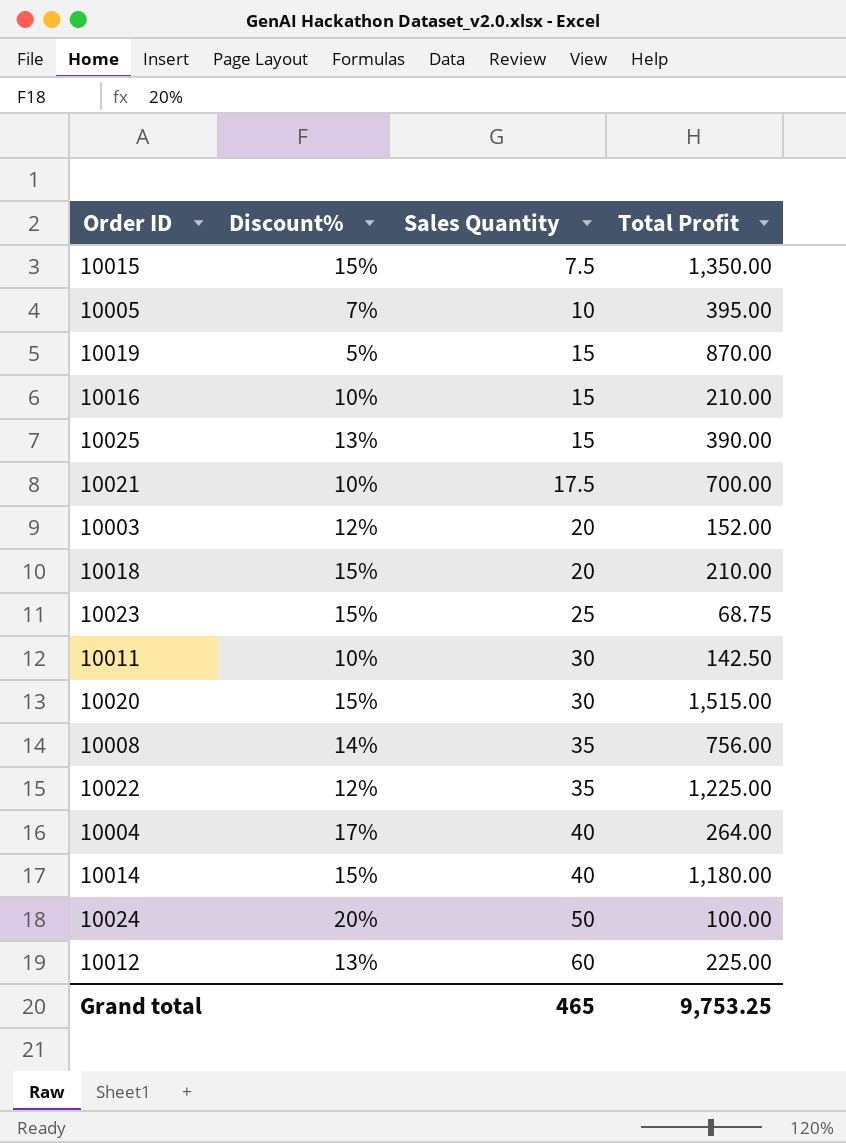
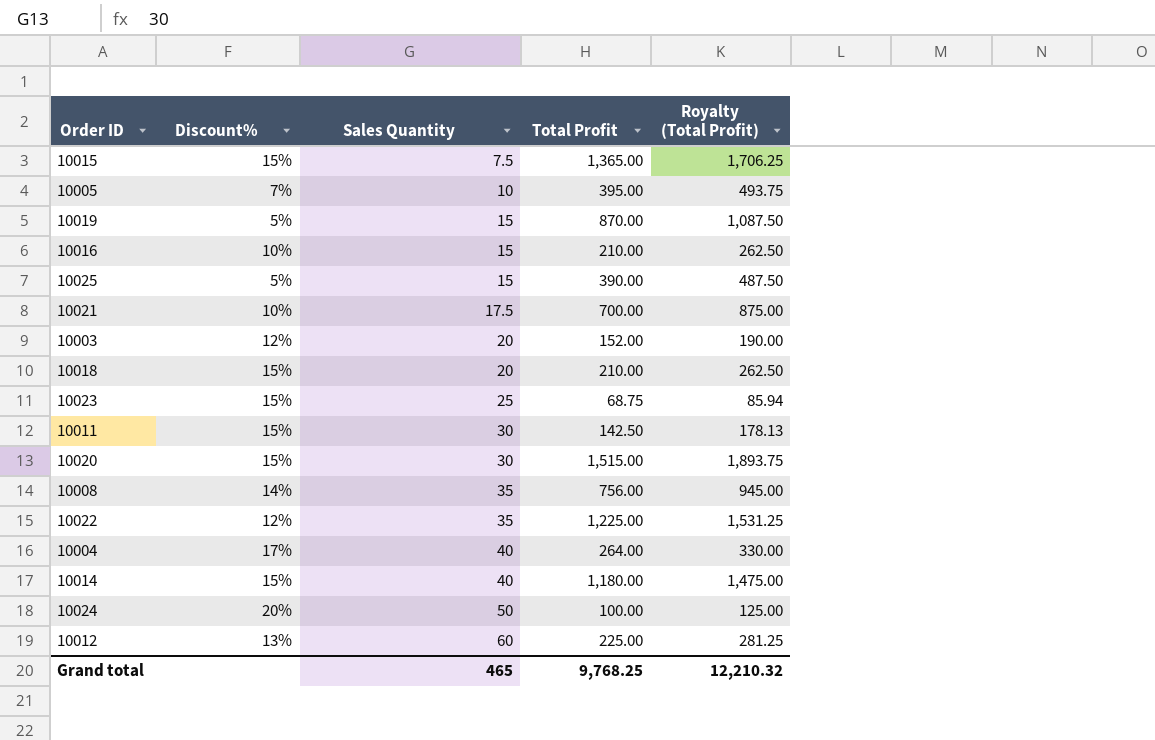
column Royalty (Total Profit) | formula: none -> [Total Profit] * 1.25
10015 | Total Profit: 1,350.00 -> 1,365.00
10025 | Discount%: 13% -> 5%
10011 | Discount%: 10% -> 15%
Grand total | Total Profit: 9,753.25 -> 9,768.25

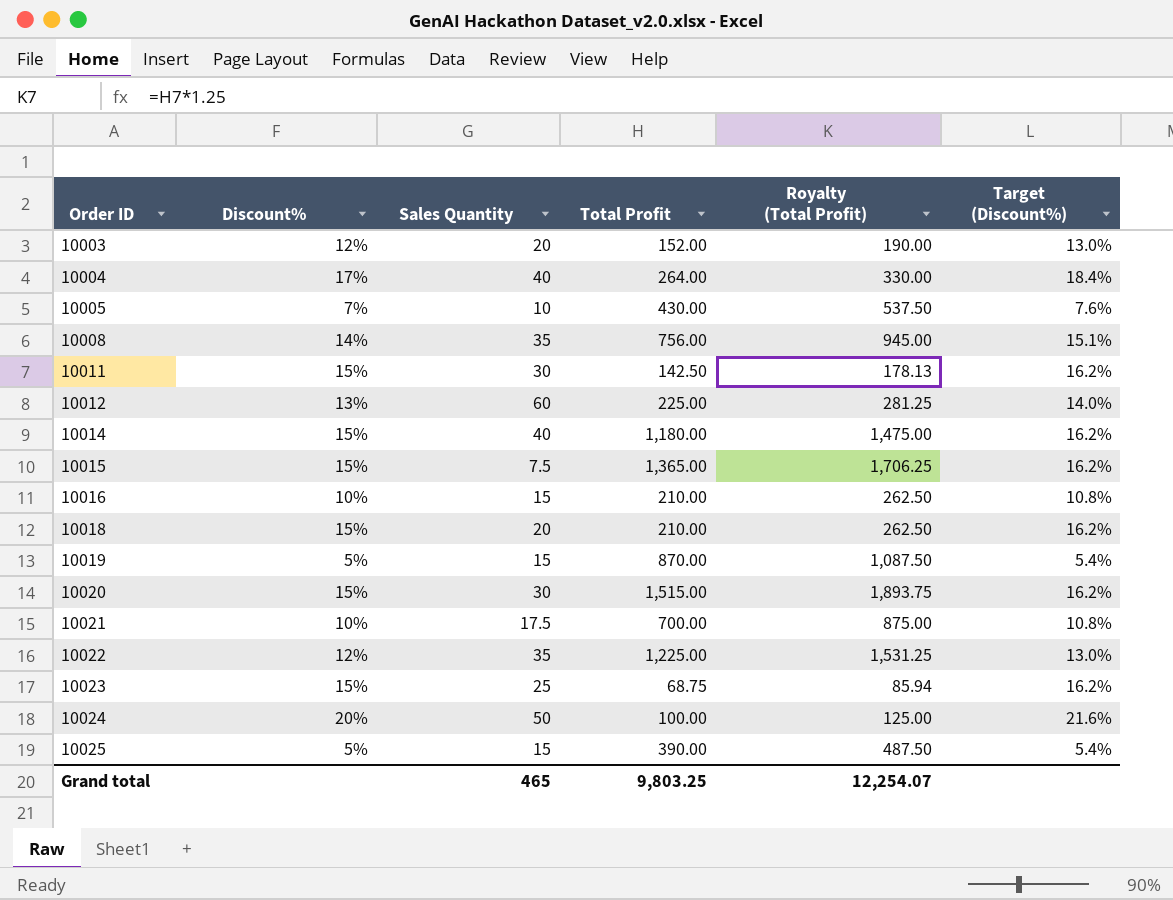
row order: Sales Quantity ascending -> Order ID ascending
column Target (Discount%) | formula: none -> [Discount%] * 1.08
10005 | Total Profit: 395.00 -> 430.00
10005 | Royalty (Total Profit): 493.75 -> 537.50
Grand total | Total Profit: 9,768.25 -> 9,803.25
Grand total | Royalty (Total Profit): 12,210.32 -> 12,254.07

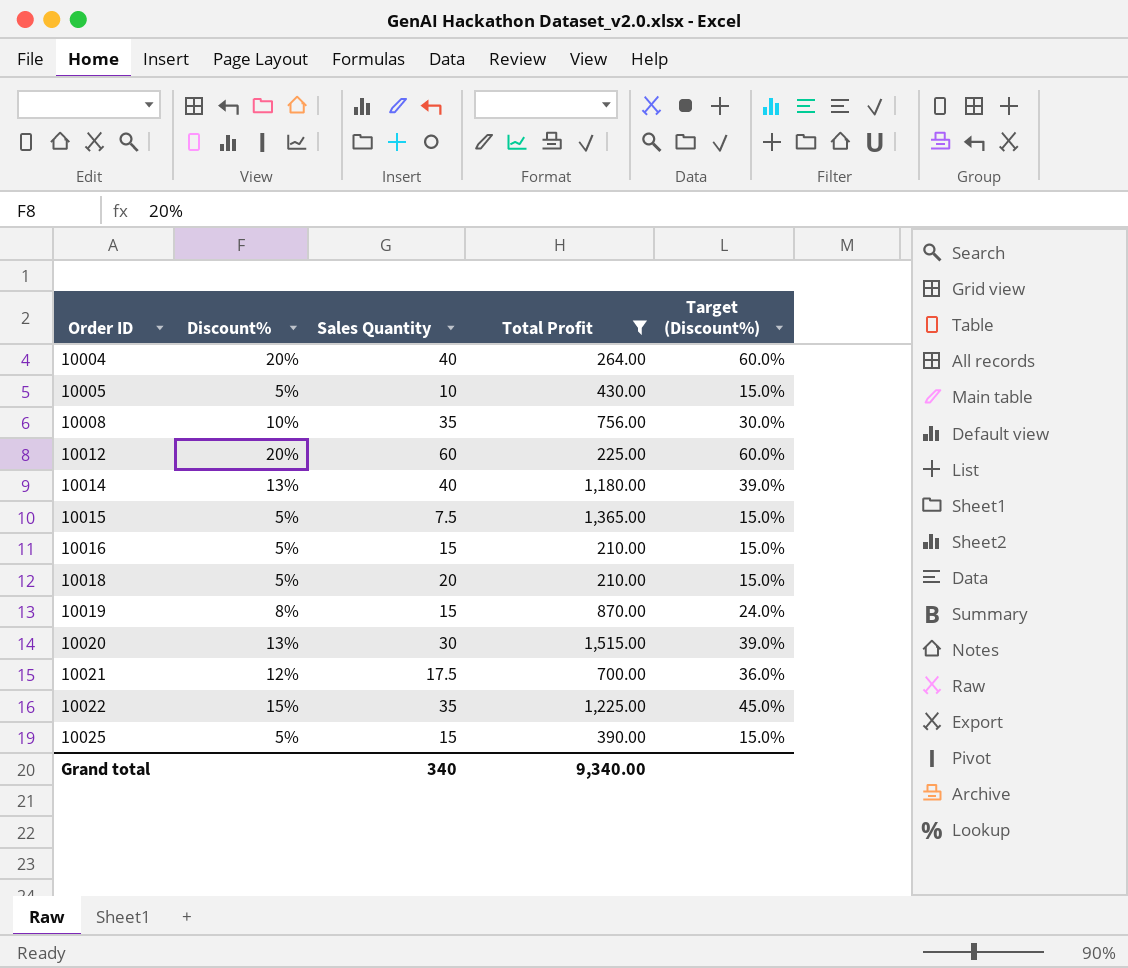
filter: none -> Total Profit >= 210.00
column Royalty (Total Profit) | formula: [Total Profit] * 1.25 -> none
column Target (Discount%) | formula: [Discount%] * 1.08 -> [Discount%] * 3
10004 | Discount%: 17% -> 20%
10005 | Discount%: 7% -> 5%
10008 | Discount%: 14% -> 10%
10012 | Discount%: 13% -> 20%
10014 | Discount%: 15% -> 13%
10015 | Discount%: 15% -> 5%
10016 | Discount%: 10% -> 5%
10018 | Discount%: 15% -> 5%
10019 | Discount%: 5% -> 8%
10020 | Discount%: 15% -> 13%
10021 | Discount%: 10% -> 12%
10022 | Discount%: 12% -> 15%
Grand total | Sales Quantity: 465 -> 340
Grand total | Total Profit: 9,803.25 -> 9,340.00

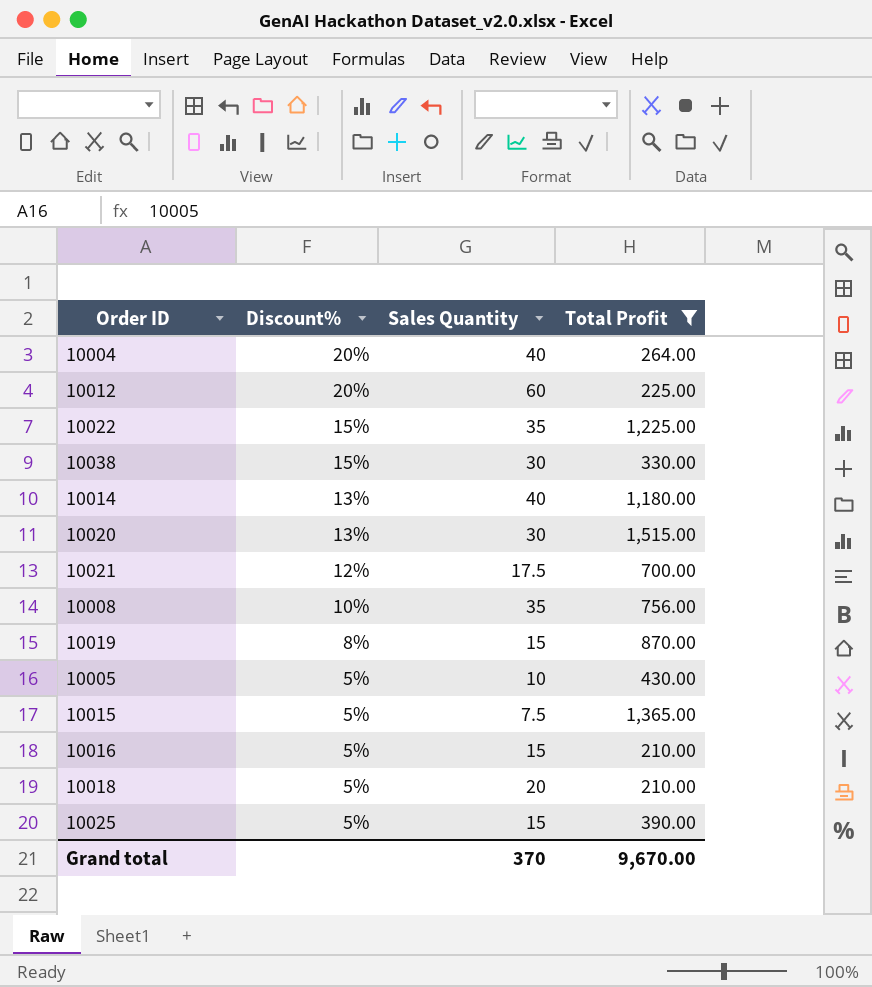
row order: Order ID ascending -> Discount% descending
column Target (Discount%) | formula: [Discount%] * 3 -> none
row 10038: none -> 15% | 30 | 330.00
Grand total | Sales Quantity: 340 -> 370
Grand total | Total Profit: 9,340.00 -> 9,670.00

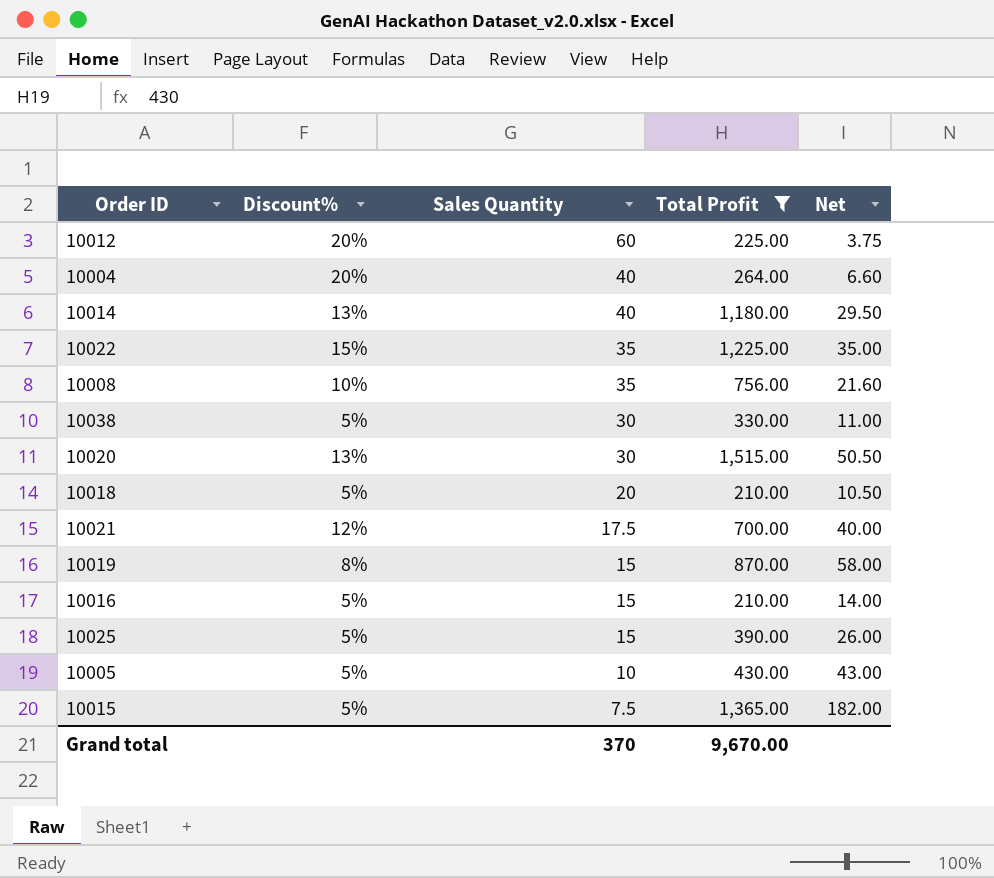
row order: Discount% descending -> Sales Quantity descending
column Net | formula: none -> [Total Profit] / [Sales Quantity]
10038 | Discount%: 15% -> 5%

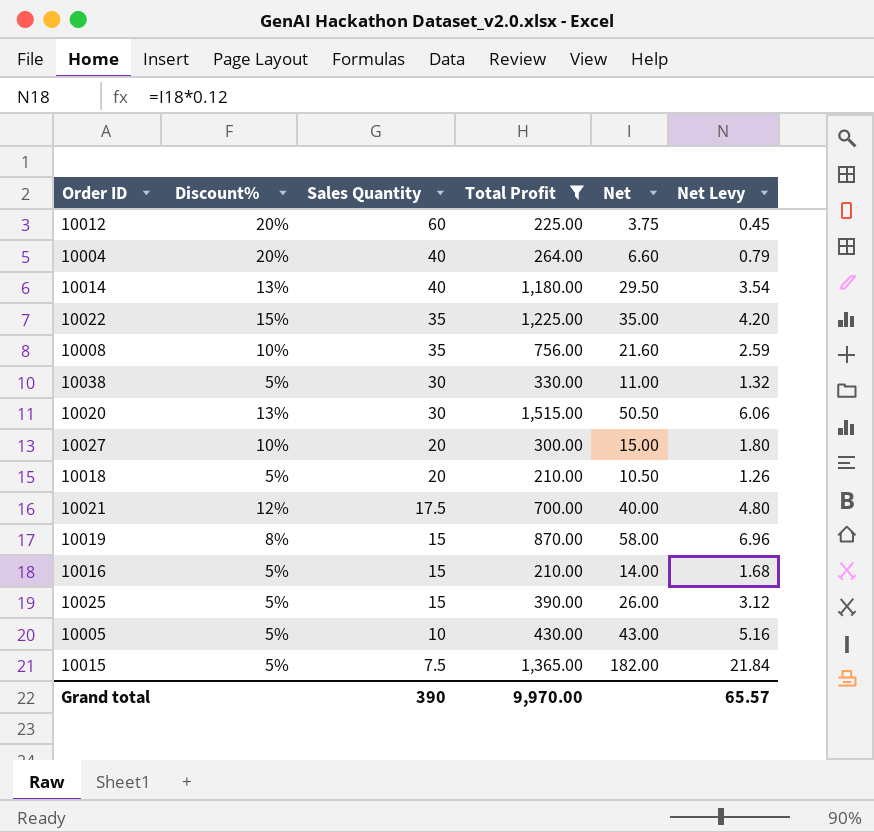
column Net Levy | formula: none -> [Net] * 0.12
row 10027: none -> 10% | 20 | 300.00 | 15.00 | 1.80
Grand total | Sales Quantity: 370 -> 390
Grand total | Total Profit: 9,670.00 -> 9,970.00

